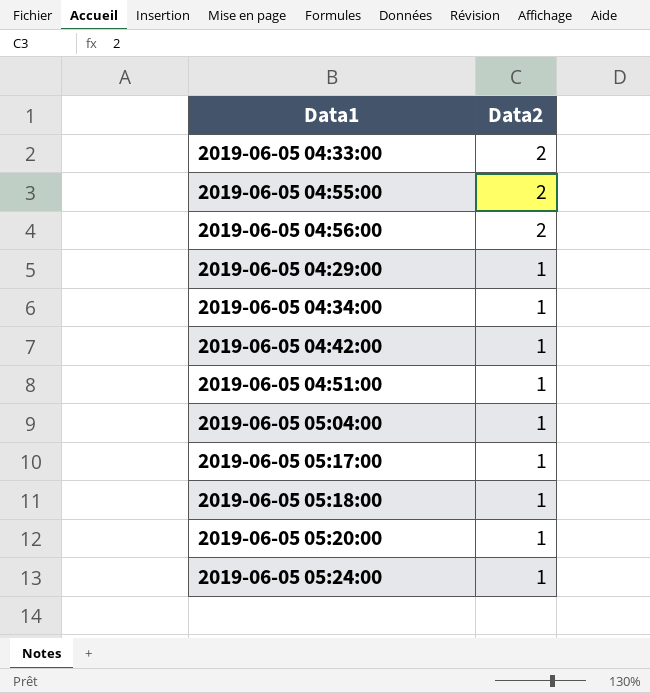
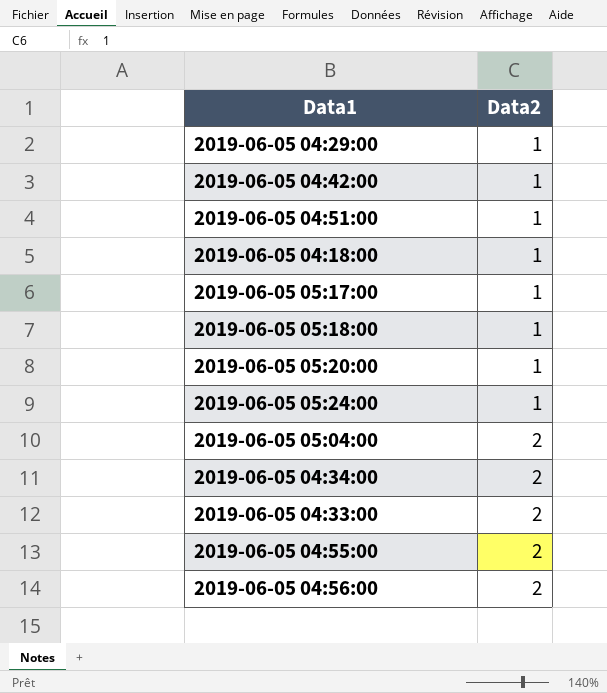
row order: Data2 descending -> Data2 ascending
row 2019-06-05 04:18:00: none -> 1
2019-06-05 05:04:00 | Data2: 1 -> 2
2019-06-05 04:34:00 | Data2: 1 -> 2

